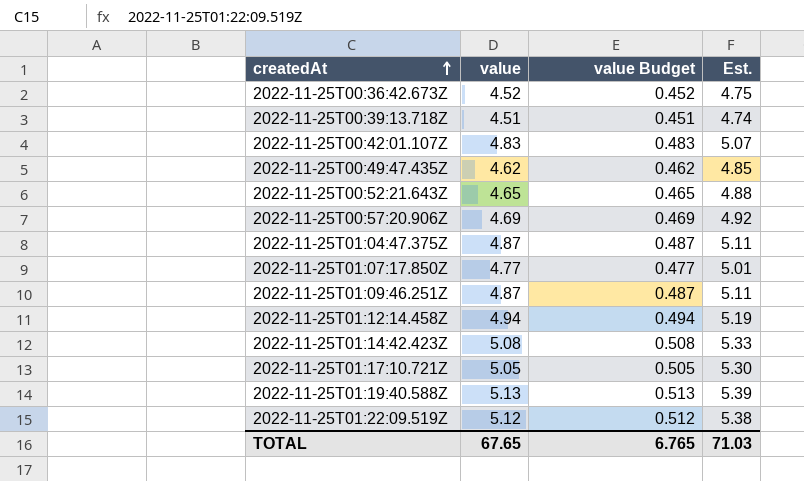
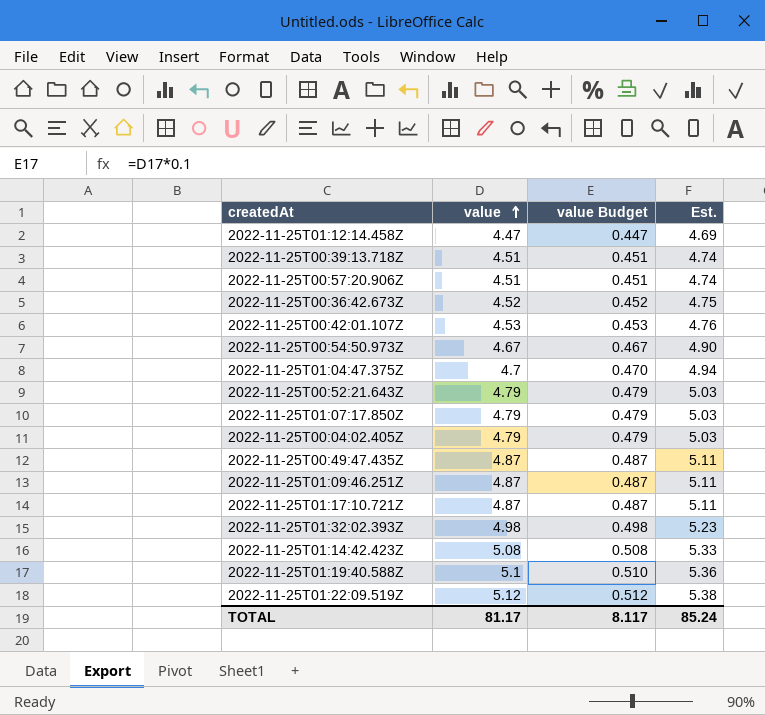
row order: createdAt ascending -> value ascending
2022-11-25T01:12:14.458Z | value: 4.94 -> 4.47
2022-11-25T01:12:14.458Z | value Budget: 0.494 -> 0.447
2022-11-25T01:12:14.458Z | Est.: 5.19 -> 4.69
2022-11-25T00:57:20.906Z | value: 4.69 -> 4.51
2022-11-25T00:57:20.906Z | value Budget: 0.469 -> 0.451
2022-11-25T00:57:20.906Z | Est.: 4.92 -> 4.74
2022-11-25T00:42:01.107Z | value: 4.83 -> 4.53
2022-11-25T00:42:01.107Z | value Budget: 0.483 -> 0.453
2022-11-25T00:42:01.107Z | Est.: 5.07 -> 4.76
row 2022-11-25T00:54:50.973Z: none -> 4.67 | 0.467 | 4.90
2022-11-25T01:04:47.375Z | value: 4.87 -> 4.7
2022-11-25T01:04:47.375Z | value Budget: 0.487 -> 0.470
2022-11-25T01:04:47.375Z | Est.: 5.11 -> 4.94
2022-11-25T00:52:21.643Z | value: 4.65 -> 4.79
2022-11-25T00:52:21.643Z | value Budget: 0.465 -> 0.479
2022-11-25T00:52:21.643Z | Est.: 4.88 -> 5.03
2022-11-25T01:07:17.850Z | value: 4.77 -> 4.79
2022-11-25T01:07:17.850Z | value Budget: 0.477 -> 0.479
2022-11-25T01:07:17.850Z | Est.: 5.01 -> 5.03
row 2022-11-25T00:04:02.405Z: none -> 4.79 | 0.479 | 5.03
2022-11-25T00:49:47.435Z | value: 4.62 -> 4.87
2022-11-25T00:49:47.435Z | value Budget: 0.462 -> 0.487
2022-11-25T00:49:47.435Z | Est.: 4.85 -> 5.11
2022-11-25T01:17:10.721Z | value: 5.05 -> 4.87
2022-11-25T01:17:10.721Z | value Budget: 0.505 -> 0.487
2022-11-25T01:17:10.721Z | Est.: 5.30 -> 5.11
row 2022-11-25T01:32:02.393Z: none -> 4.98 | 0.498 | 5.23
2022-11-25T01:19:40.588Z | value: 5.13 -> 5.1
2022-11-25T01:19:40.588Z | value Budget: 0.513 -> 0.510
2022-11-25T01:19:40.588Z | Est.: 5.39 -> 5.36
TOTAL | value: 67.65 -> 81.17
TOTAL | value Budget: 6.765 -> 8.117
TOTAL | Est.: 71.03 -> 85.24

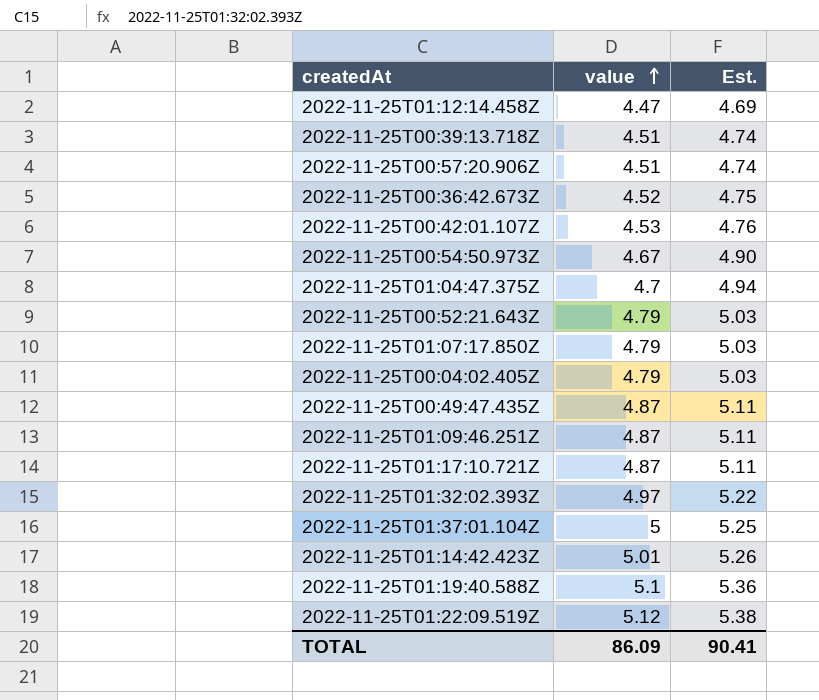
column value Budget | formula: [value] * 0.1 -> none
2022-11-25T01:32:02.393Z | value: 4.98 -> 4.97
2022-11-25T01:32:02.393Z | Est.: 5.23 -> 5.22
row 2022-11-25T01:37:01.104Z: none -> 5 | 5.25
2022-11-25T01:14:42.423Z | value: 5.08 -> 5.01
2022-11-25T01:14:42.423Z | Est.: 5.33 -> 5.26
TOTAL | value: 81.17 -> 86.09
TOTAL | Est.: 85.24 -> 90.41

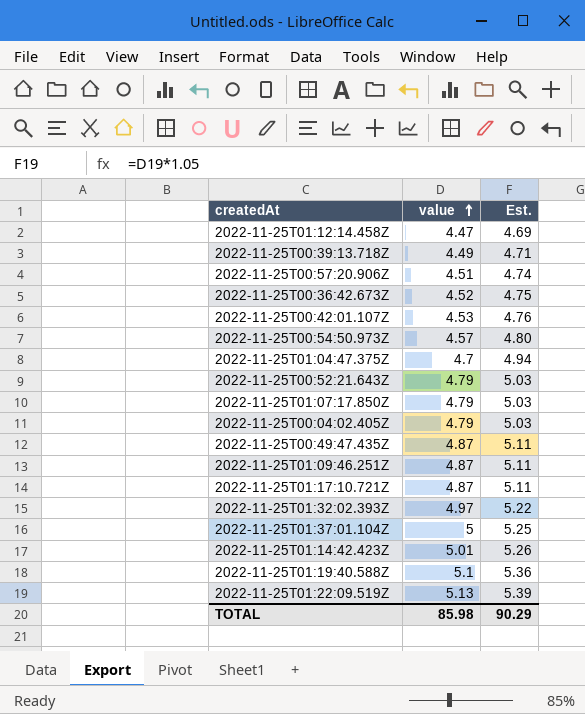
2022-11-25T00:39:13.718Z | value: 4.51 -> 4.49
2022-11-25T00:39:13.718Z | Est.: 4.74 -> 4.71
2022-11-25T00:54:50.973Z | value: 4.67 -> 4.57
2022-11-25T00:54:50.973Z | Est.: 4.90 -> 4.80
2022-11-25T01:22:09.519Z | value: 5.12 -> 5.13
2022-11-25T01:22:09.519Z | Est.: 5.38 -> 5.39
TOTAL | value: 86.09 -> 85.98
TOTAL | Est.: 90.41 -> 90.29

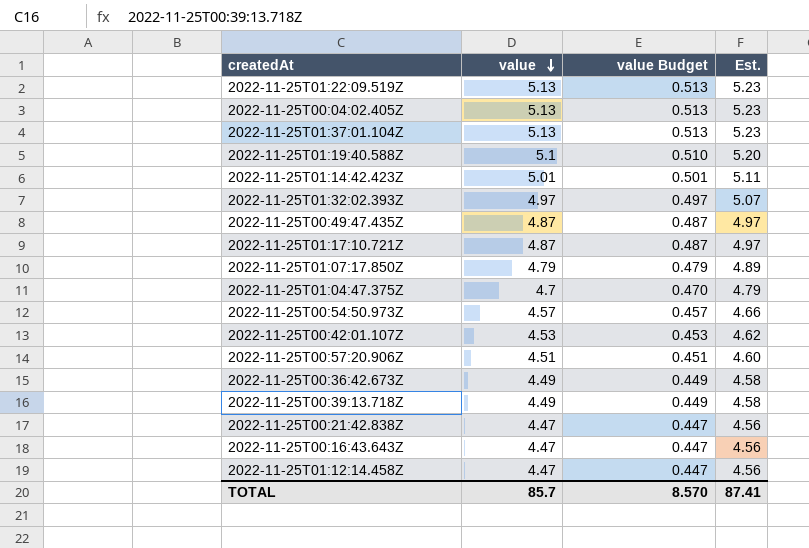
row order: value ascending -> value descending
column value Budget | formula: none -> [value] * 0.1
column Est. | formula: [value] * 1.05 -> [value] * 1.02
row 2022-11-25T00:52:21.643Z: 4.79 | 5.03 -> none
row 2022-11-25T01:09:46.251Z: 4.87 | 5.11 -> none
2022-11-25T00:04:02.405Z | value: 4.79 -> 5.13
2022-11-25T01:37:01.104Z | value: 5 -> 5.13
2022-11-25T00:36:42.673Z | value: 4.52 -> 4.49
row 2022-11-25T00:21:42.838Z: none -> 4.47 | 0.447 | 4.56
row 2022-11-25T00:16:43.643Z: none -> 4.47 | 0.447 | 4.56
TOTAL | value: 85.98 -> 85.7
TOTAL | Est.: 90.29 -> 87.41

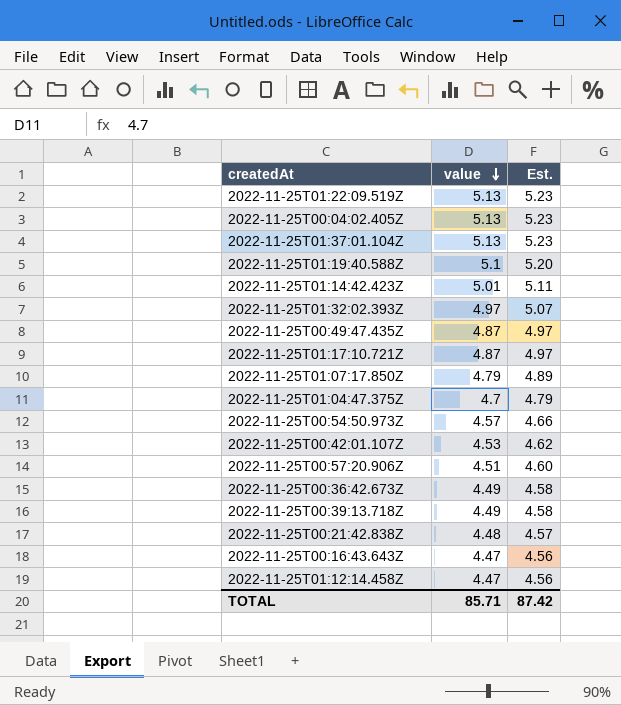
column value Budget | formula: [value] * 0.1 -> none
2022-11-25T00:21:42.838Z | value: 4.47 -> 4.48
2022-11-25T00:21:42.838Z | Est.: 4.56 -> 4.57
TOTAL | value: 85.7 -> 85.71
TOTAL | Est.: 87.41 -> 87.42

